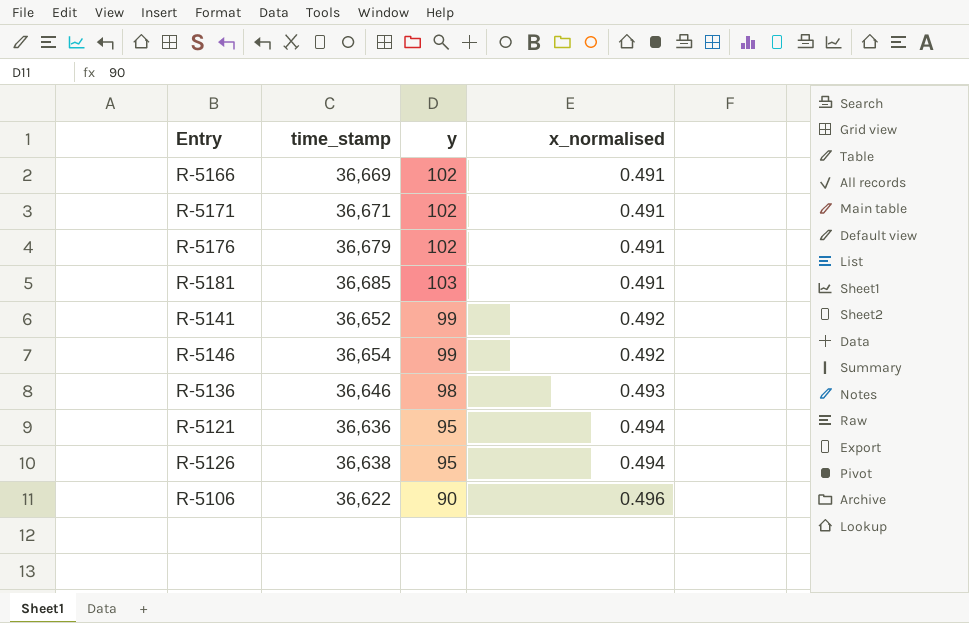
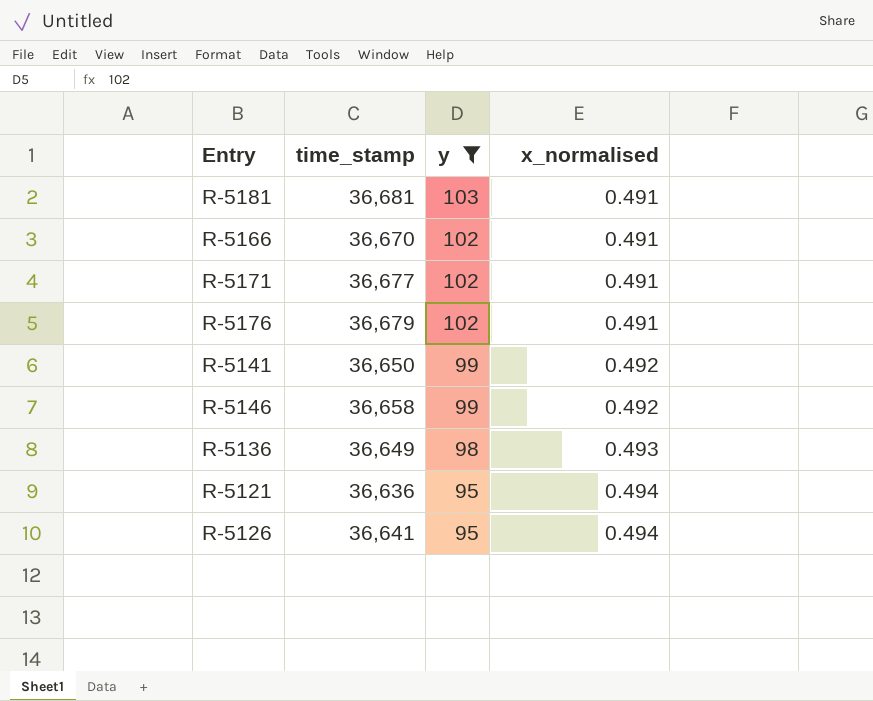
filter: none -> y != 90
row order: x_normalised ascending -> y descending
R-5181 | time_stamp: 36,685 -> 36,681
R-5166 | time_stamp: 36,669 -> 36,670
R-5171 | time_stamp: 36,671 -> 36,677
R-5141 | time_stamp: 36,652 -> 36,650
R-5146 | time_stamp: 36,654 -> 36,658
R-5136 | time_stamp: 36,646 -> 36,649
R-5126 | time_stamp: 36,638 -> 36,641

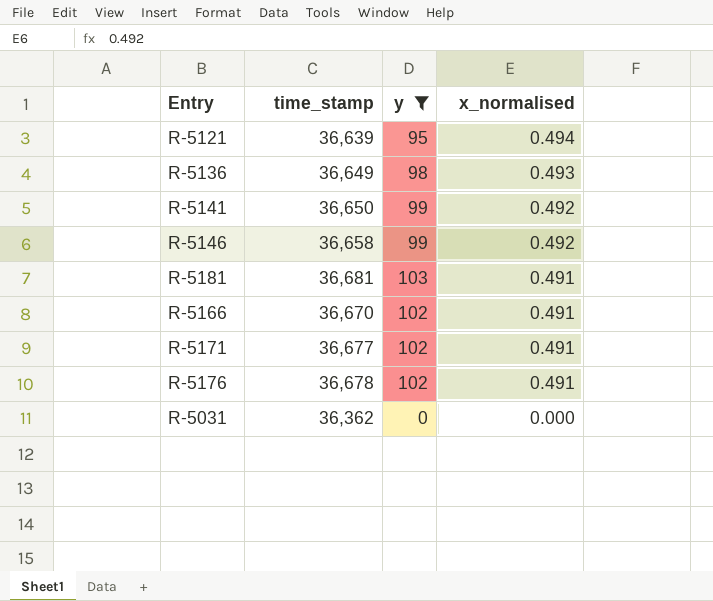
row order: y descending -> x_normalised descending
row R-5126: 36,641 | 95 | 0.494 -> none
R-5121 | time_stamp: 36,636 -> 36,639
R-5176 | time_stamp: 36,679 -> 36,678
row R-5031: none -> 36,362 | 0 | 0.000

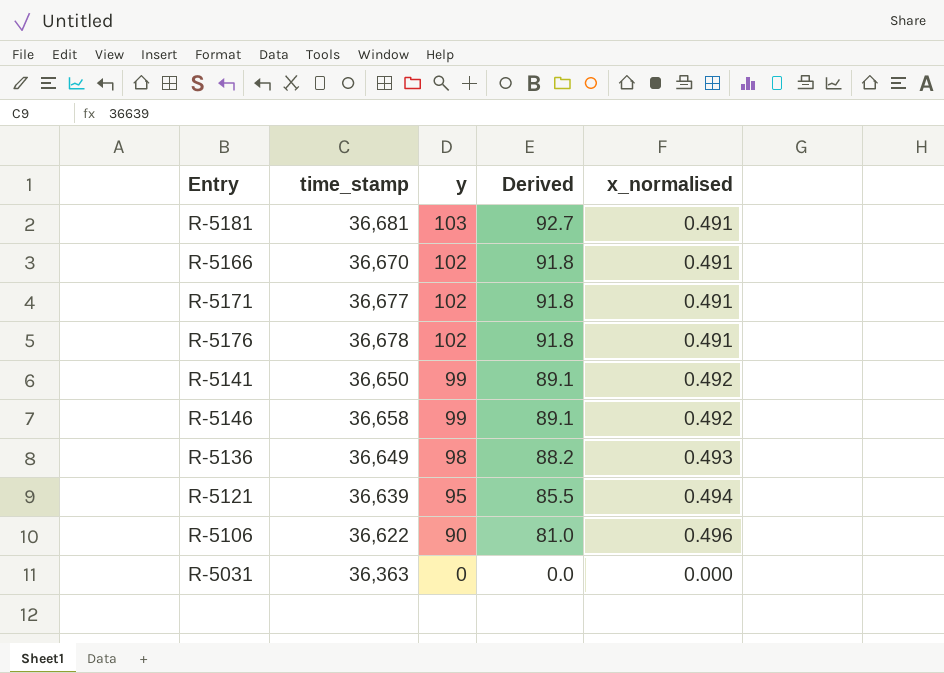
filter: y != 90 -> none
row order: x_normalised descending -> y descending
column Derived | formula: none -> [y] * 0.9
R-5031 | time_stamp: 36,362 -> 36,363

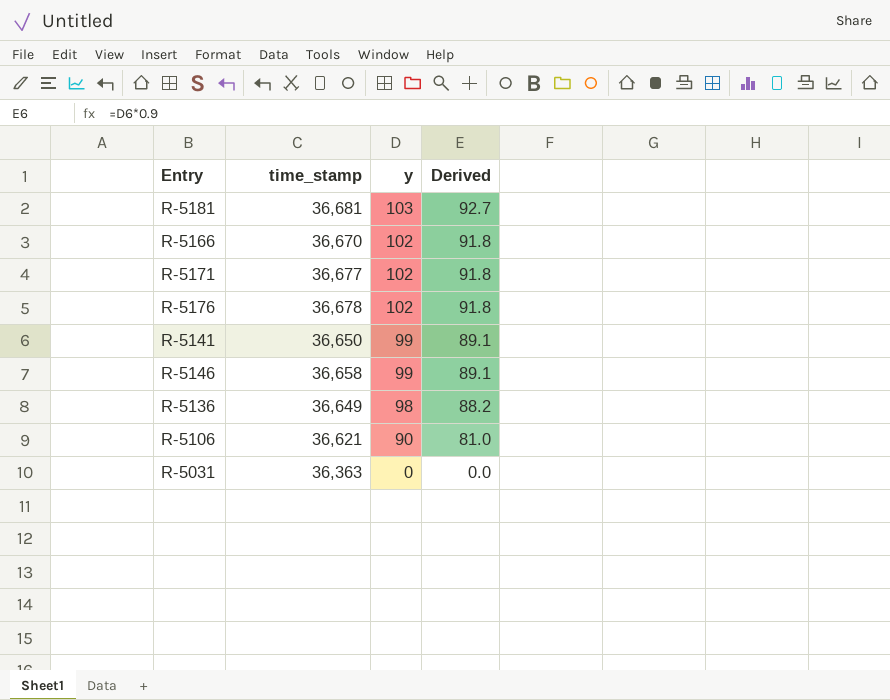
column x_normalised | position: 5 -> none
row R-5121: 36,639 | 95 | 85.5 | 0.494 -> none
R-5106 | time_stamp: 36,622 -> 36,621

